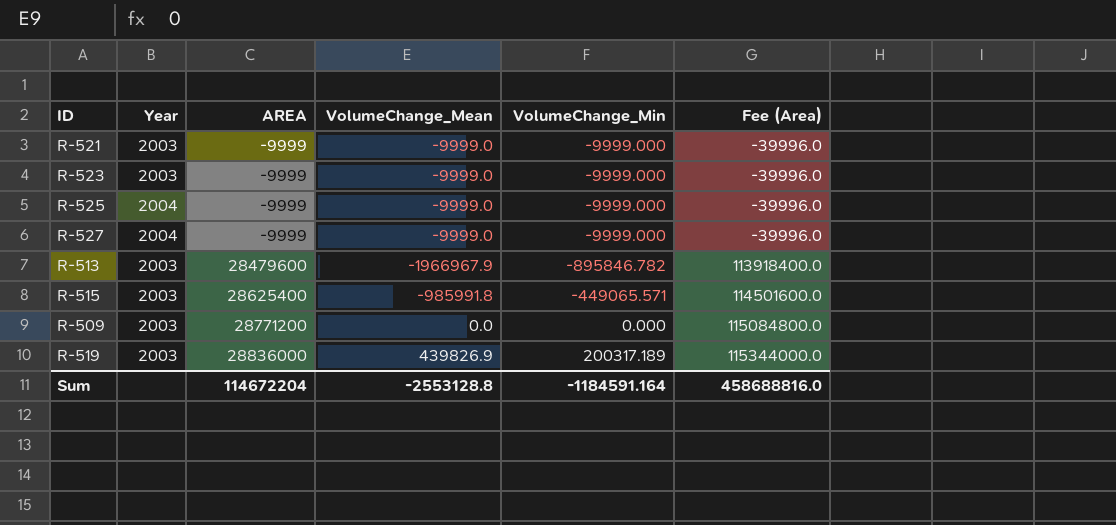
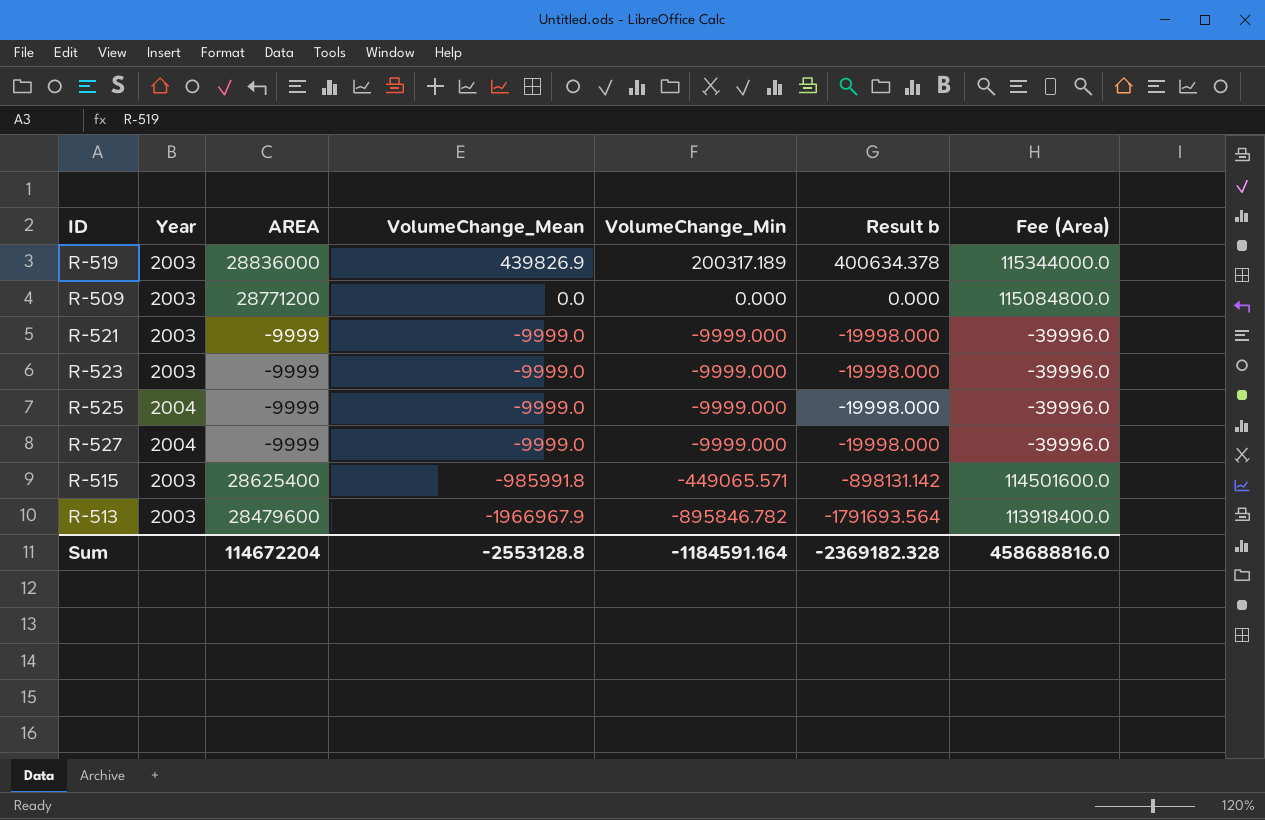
row order: AREA ascending -> VolumeChange_Mean descending
column Result b | formula: none -> [VolumeChange_Min] * 2

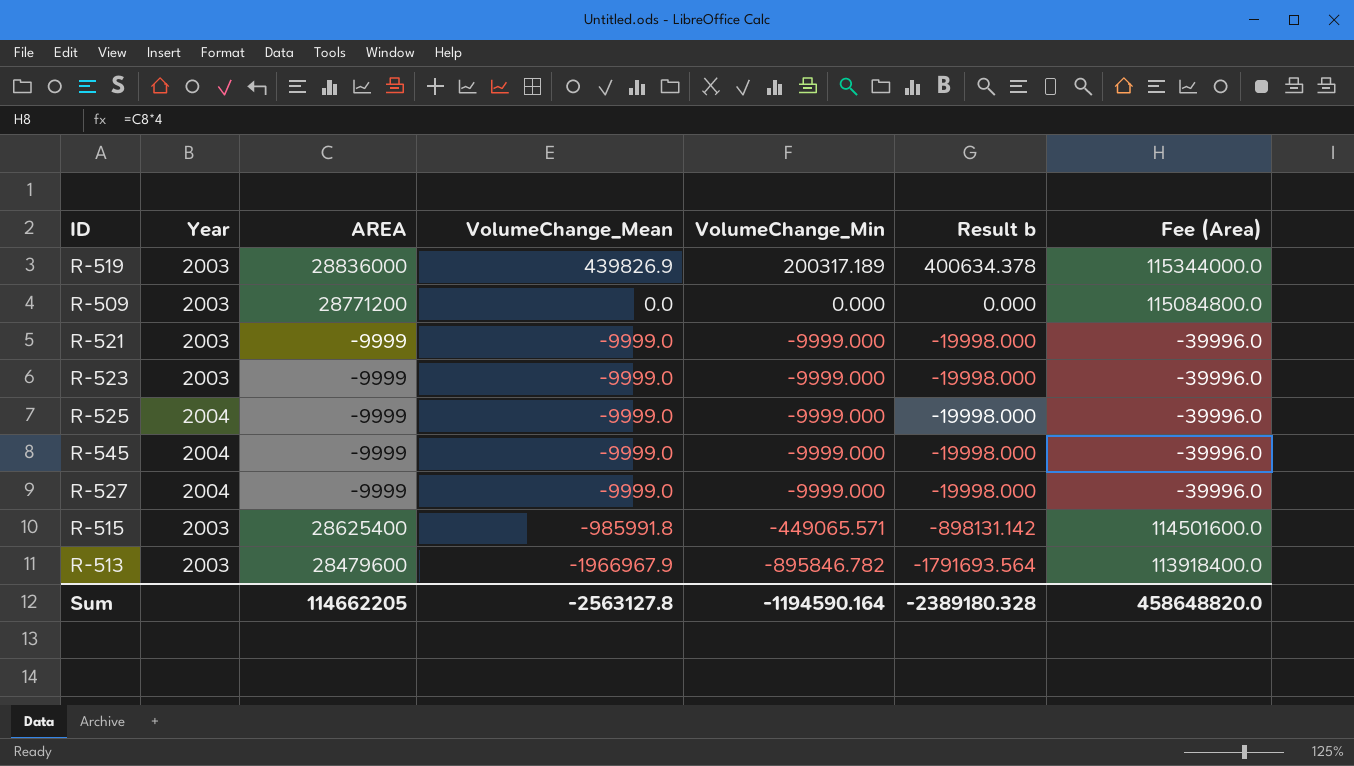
row R-545: none -> 2004 | -9999 | -9999.0 | -9999.000 | -19998.000 | -39996.0
Sum | AREA: 114672204 -> 114662205
Sum | VolumeChange_Mean: -2553128.8 -> -2563127.8
Sum | VolumeChange_Min: -1184591.164 -> -1194590.164
Sum | Result b: -2369182.328 -> -2389180.328
Sum | Fee (Area): 458688816.0 -> 458648820.0

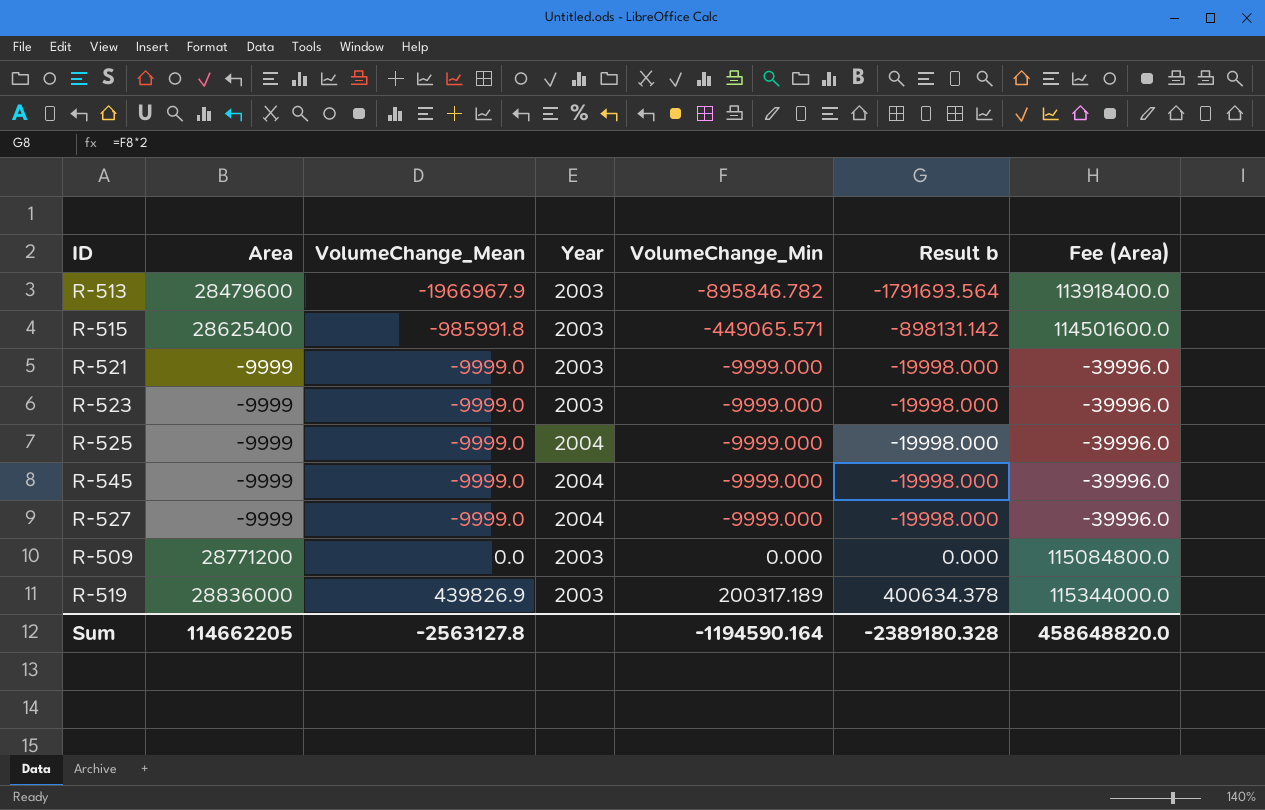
row order: VolumeChange_Mean descending -> VolumeChange_Mean ascending
column name: AREA -> Area
column Year | position: 2 -> 4

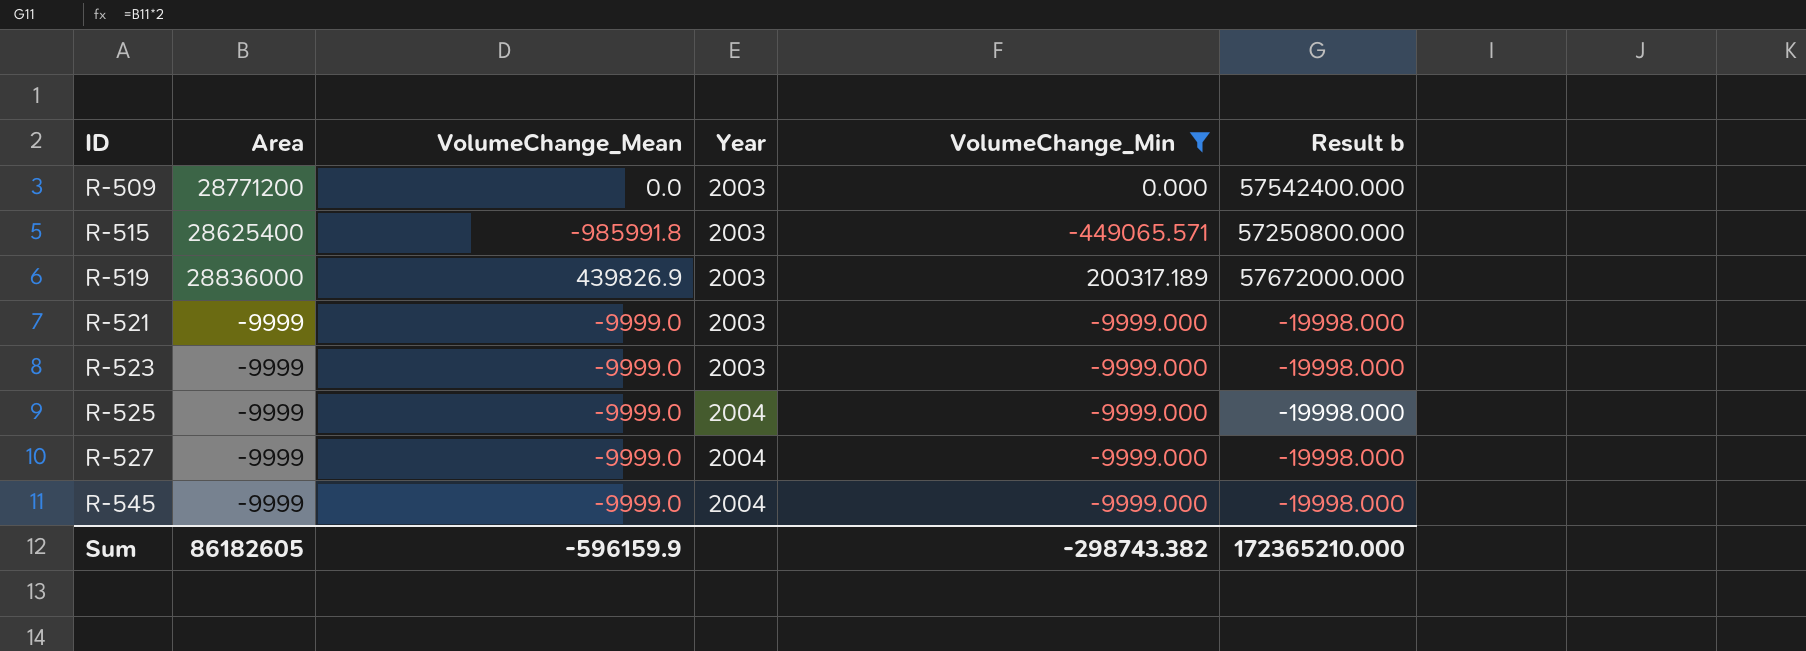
filter: none -> VolumeChange_Min != -895846.782
row order: VolumeChange_Mean ascending -> ID ascending
column Fee (Area) | formula: [Area] * 4 -> none
column Result b | formula: [VolumeChange_Min] * 2 -> [Area] * 2
Sum | Area: 114662205 -> 86182605
Sum | VolumeChange_Mean: -2563127.8 -> -596159.9
Sum | VolumeChange_Min: -1194590.164 -> -298743.382
Sum | Result b: -2389180.328 -> 172365210.000

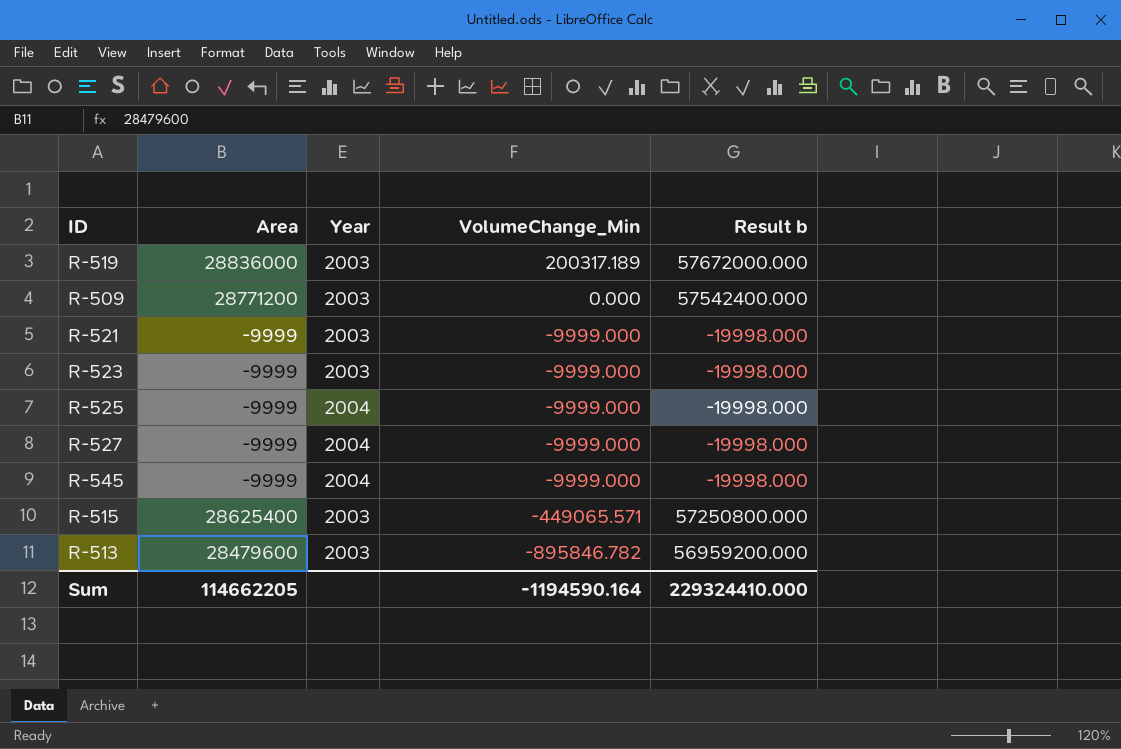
filter: VolumeChange_Min != -895846.782 -> none
row order: ID ascending -> VolumeChange_Min descending
column VolumeChange_Mean | position: 3 -> none
Sum | Area: 86182605 -> 114662205
Sum | VolumeChange_Min: -298743.382 -> -1194590.164
Sum | Result b: 172365210.000 -> 229324410.000

